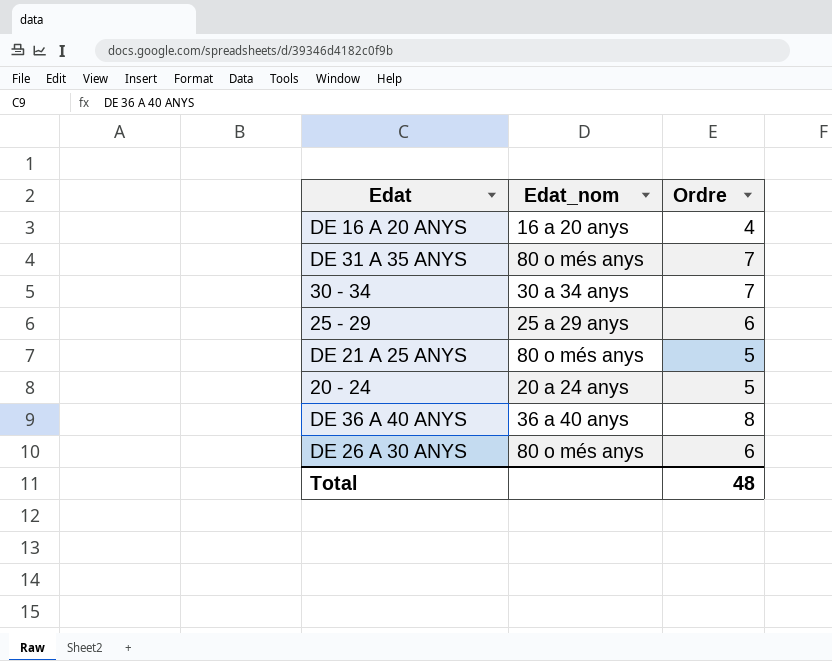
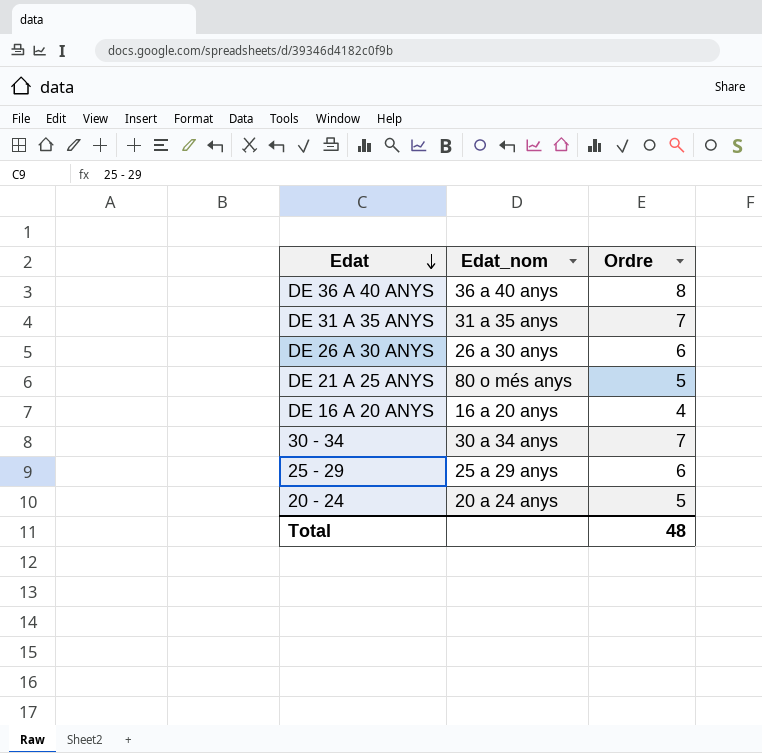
row order: none -> Edat descending
DE 31 A 35 ANYS | Edat_nom: 80 o més anys -> 31 a 35 anys
DE 26 A 30 ANYS | Edat_nom: 80 o més anys -> 26 a 30 anys

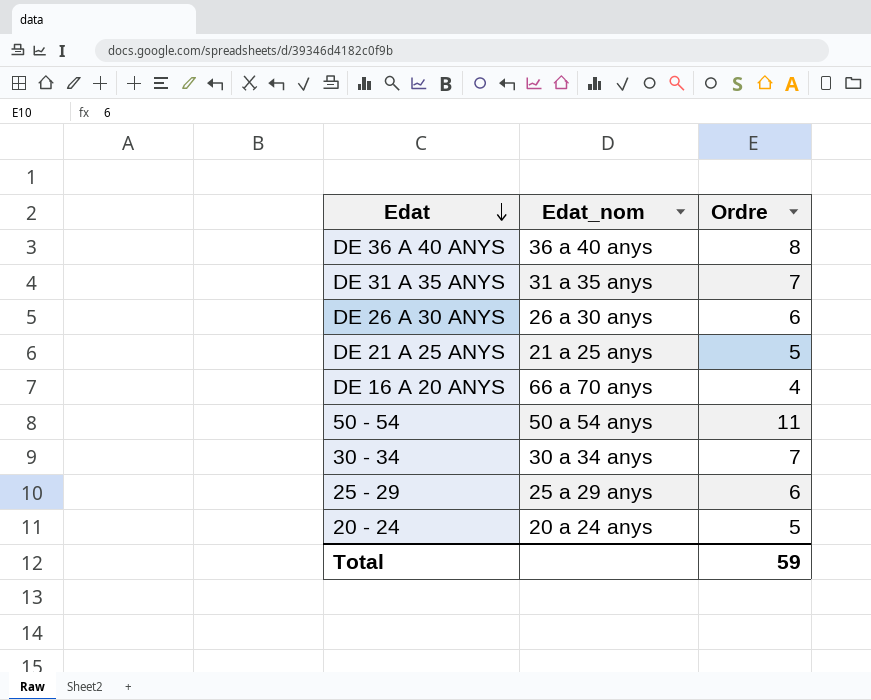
DE 21 A 25 ANYS | Edat_nom: 80 o més anys -> 21 a 25 anys
DE 16 A 20 ANYS | Edat_nom: 16 a 20 anys -> 66 a 70 anys
row 50 - 54: none -> 50 a 54 anys | 11
Total | Ordre: 48 -> 59

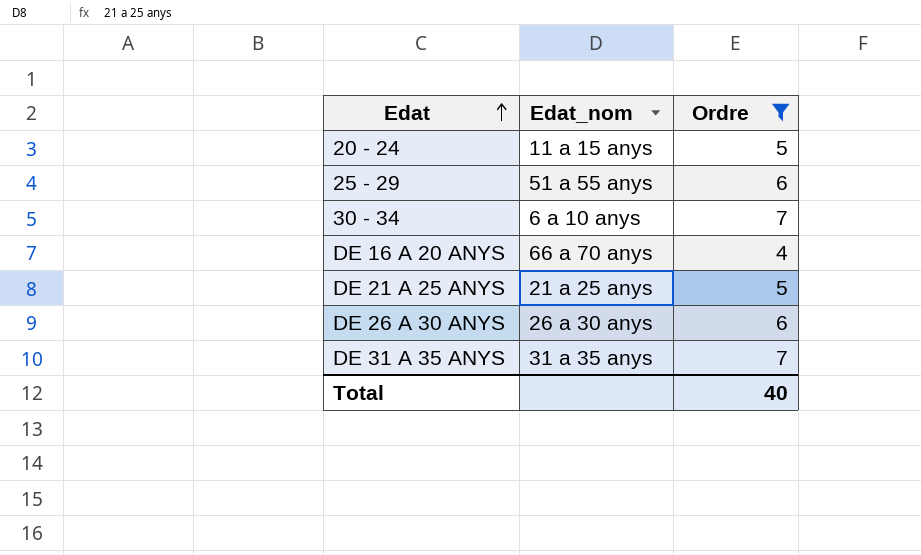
filter: none -> Ordre <= 7
row order: Edat descending -> Edat ascending
20 - 24 | Edat_nom: 20 a 24 anys -> 11 a 15 anys
25 - 29 | Edat_nom: 25 a 29 anys -> 51 a 55 anys
30 - 34 | Edat_nom: 30 a 34 anys -> 6 a 10 anys
Total | Ordre: 59 -> 40

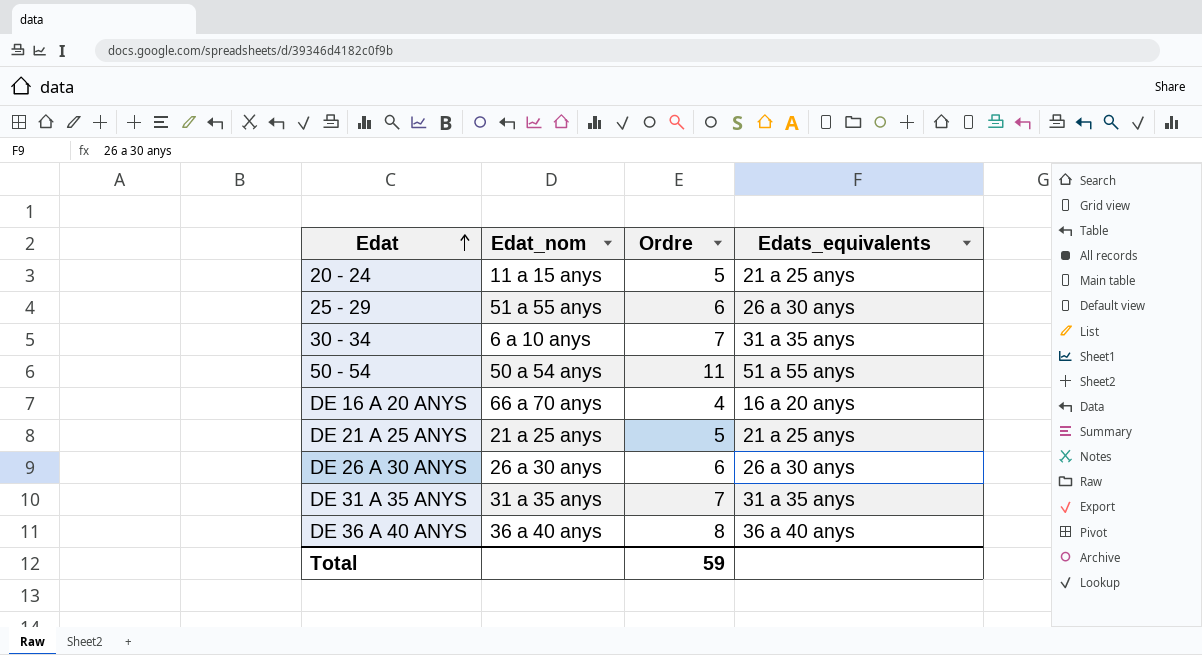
filter: Ordre <= 7 -> none
column Edats_equivalents | position: none -> 4
Total | Ordre: 40 -> 59

